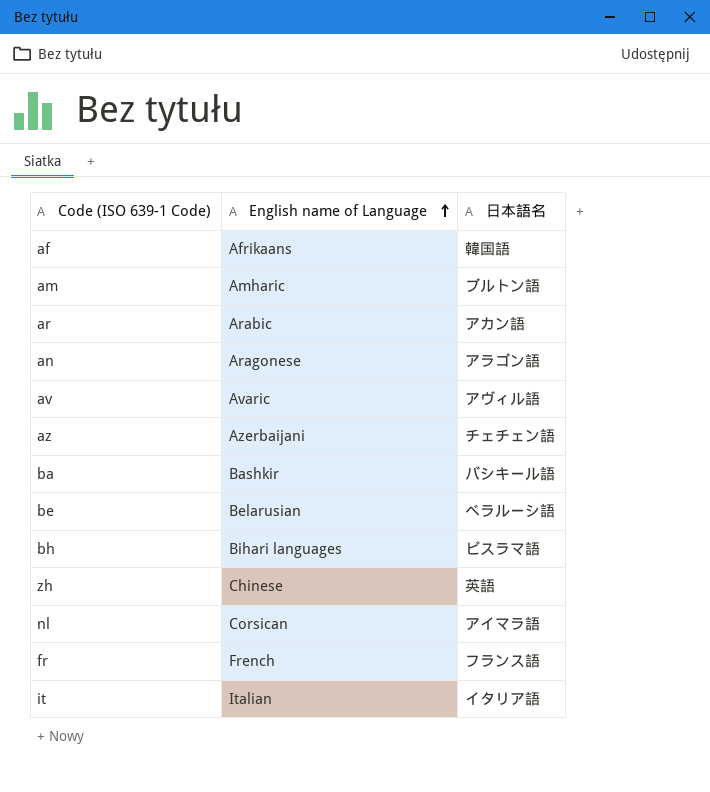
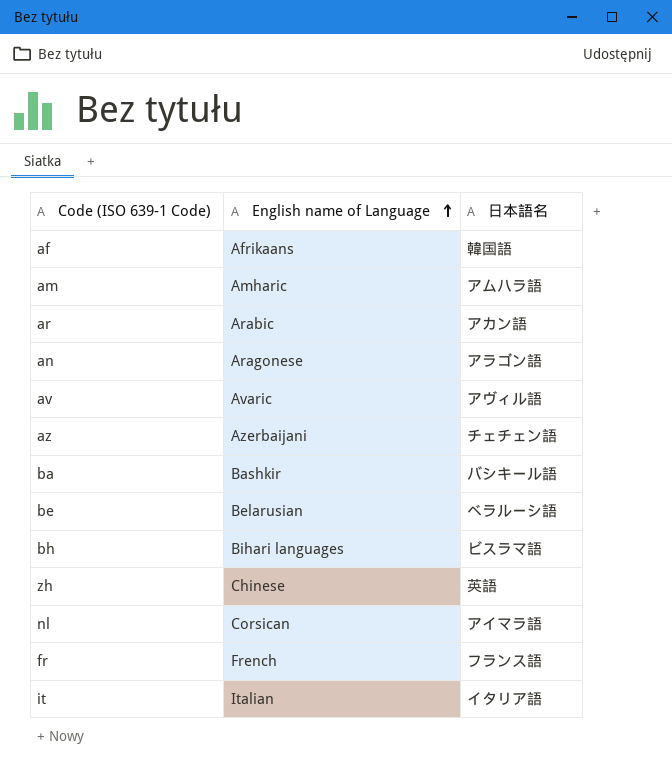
am | 日本語名: ブルトン語 -> アムハラ語

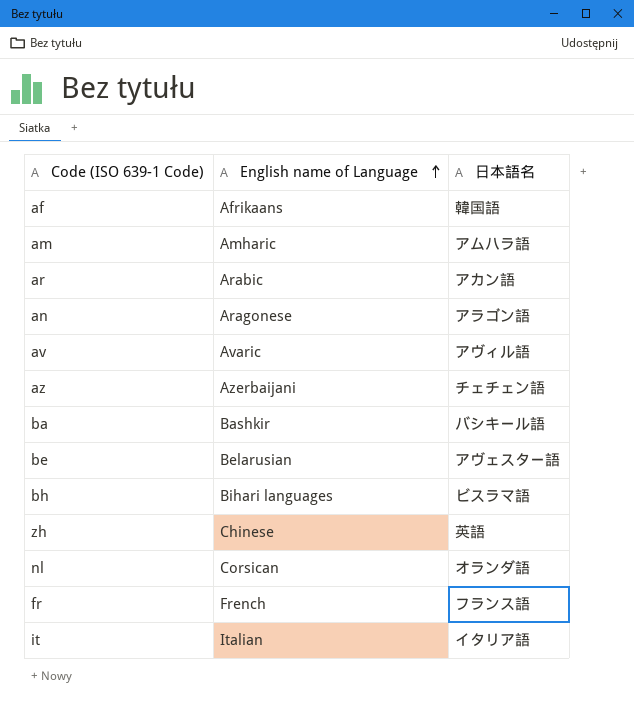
be | 日本語名: ベラルーシ語 -> アヴェスター語
nl | 日本語名: アイマラ語 -> オランダ語

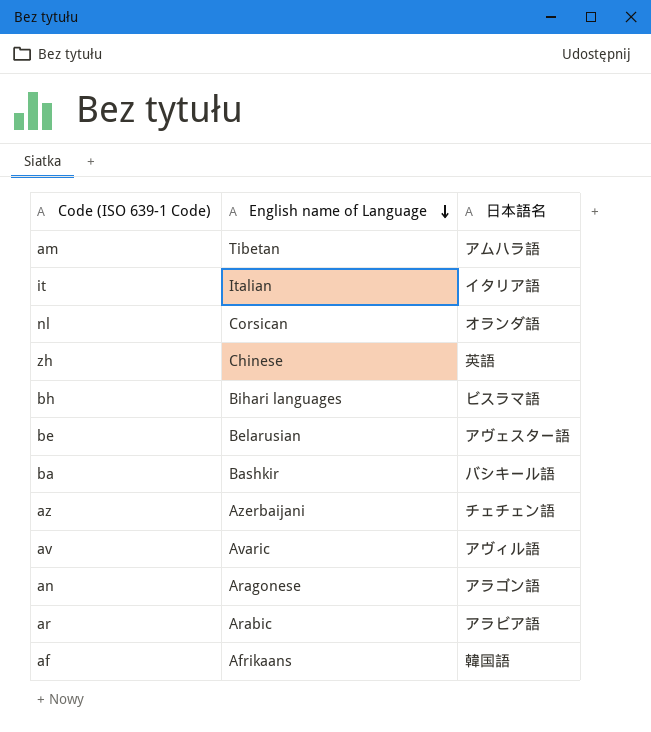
row order: English name of Language ascending -> English name of Language descending
row fr: French | フランス語 -> none
am | English name of Language: Amharic -> Tibetan
ar | 日本語名: アカン語 -> アラビア語

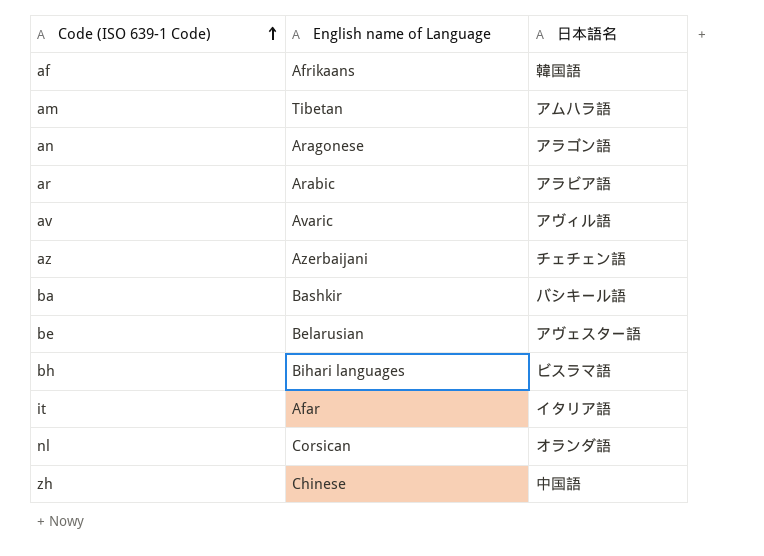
row order: English name of Language descending -> Code (ISO 639-1 Code) ascending
it | English name of Language: Italian -> Afar
zh | 日本語名: 英語 -> 中国語

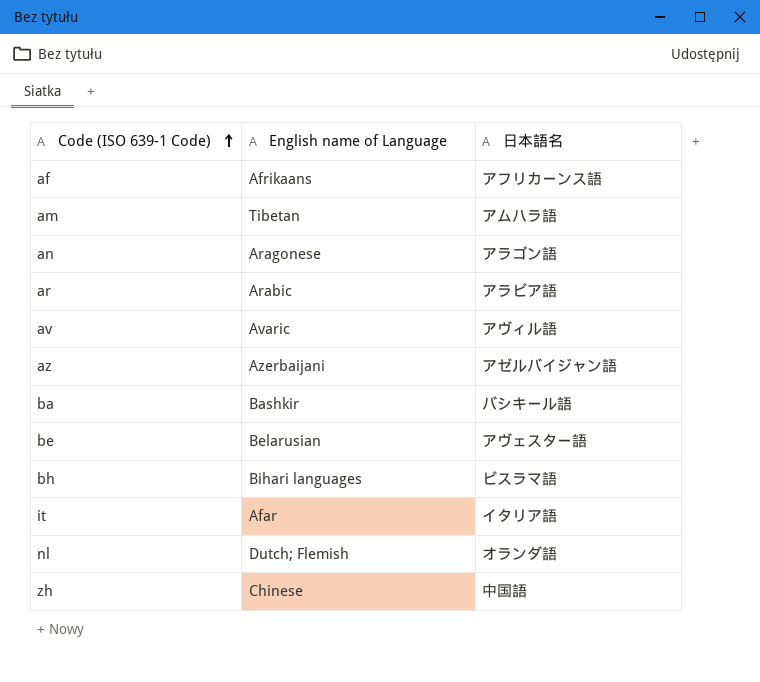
af | 日本語名: 韓国語 -> アフリカーンス語
az | 日本語名: チェチェン語 -> アゼルバイジャン語
nl | English name of Language: Corsican -> Dutch; Flemish

